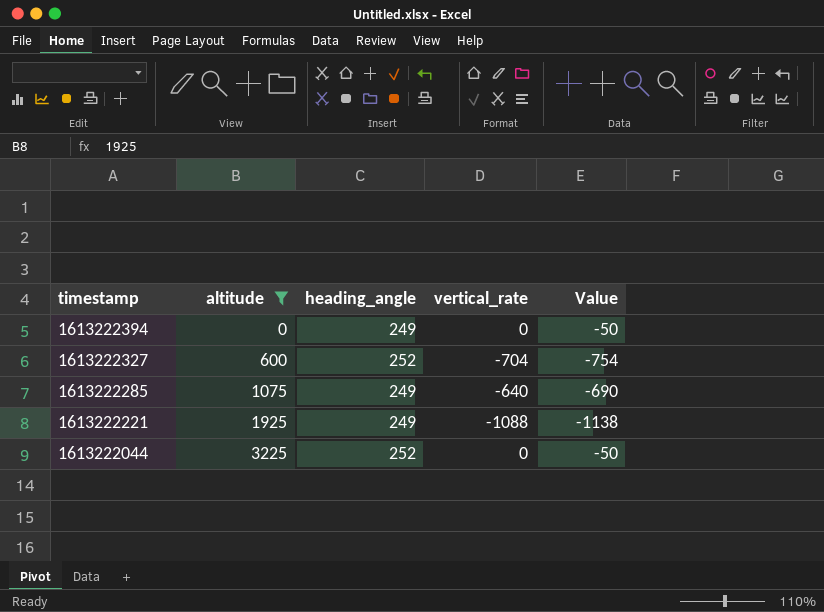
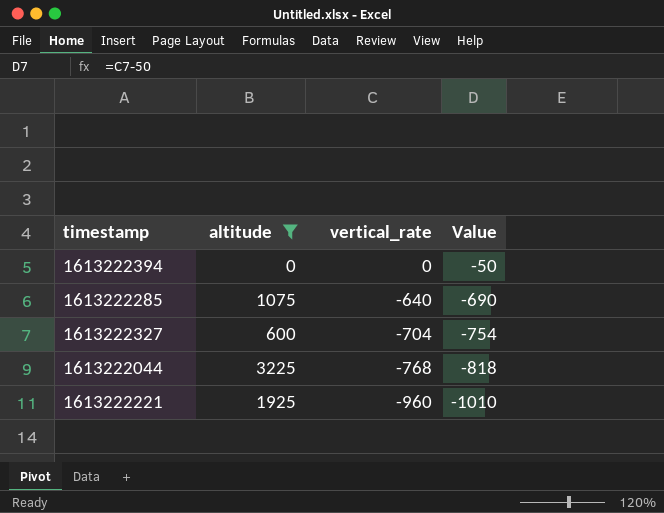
row order: timestamp descending -> vertical_rate descending
column heading_angle | position: 3 -> none
1613222044 | vertical_rate: 0 -> -768
1613222044 | Value: -50 -> -818
1613222221 | vertical_rate: -1088 -> -960
1613222221 | Value: -1138 -> -1010

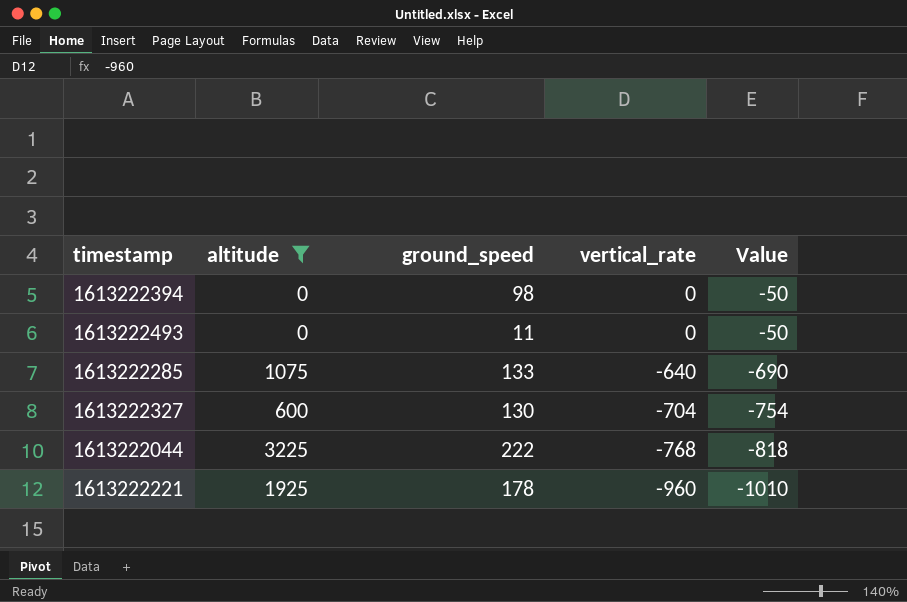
column ground_speed | position: none -> 3
row 1613222493: none -> 0 | 11 | 0 | -50

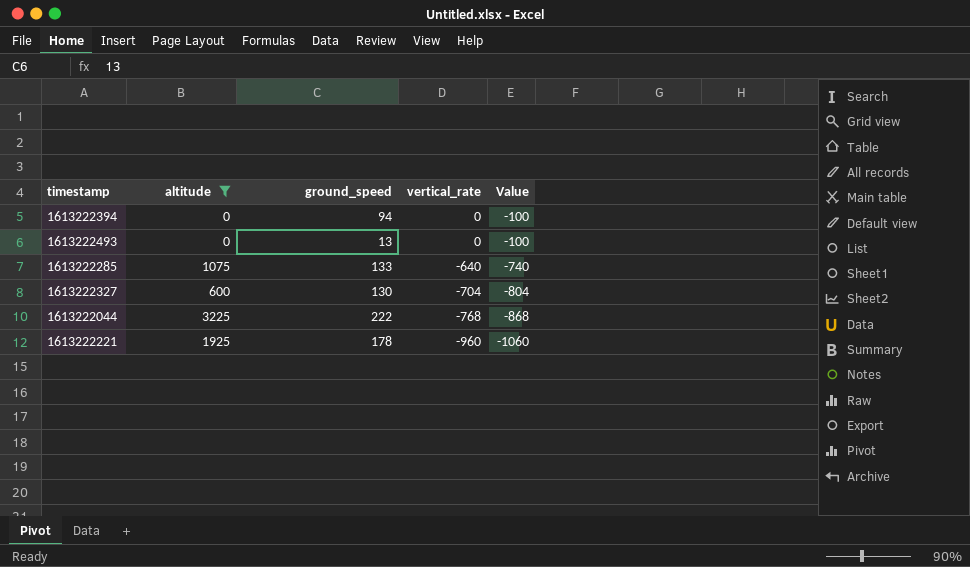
column Value | formula: [vertical_rate] - 50 -> [vertical_rate] - 100
1613222394 | ground_speed: 98 -> 94
1613222493 | ground_speed: 11 -> 13

